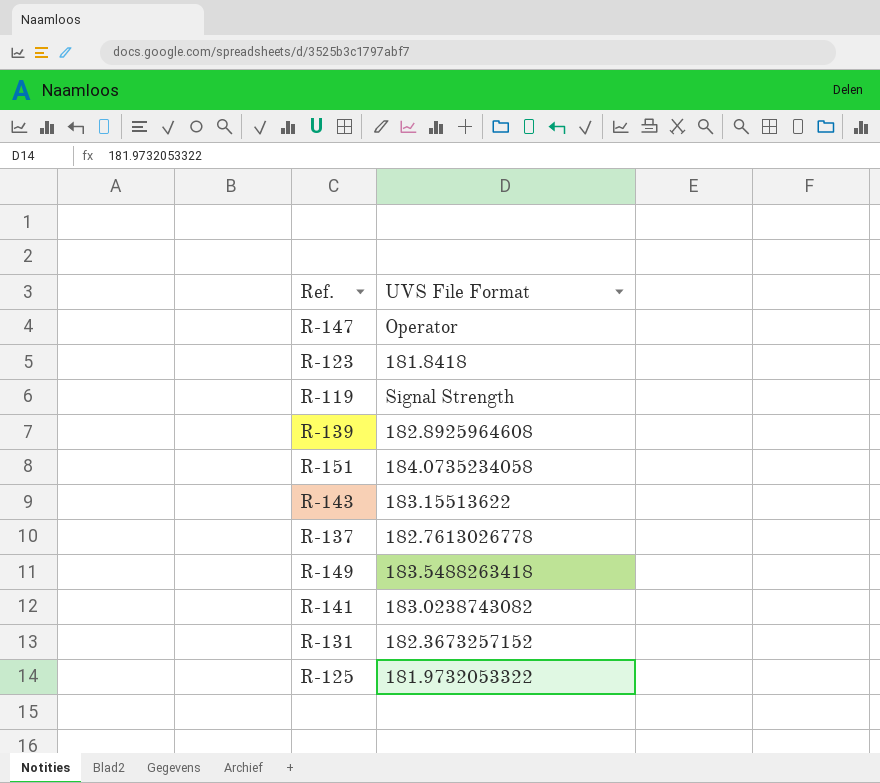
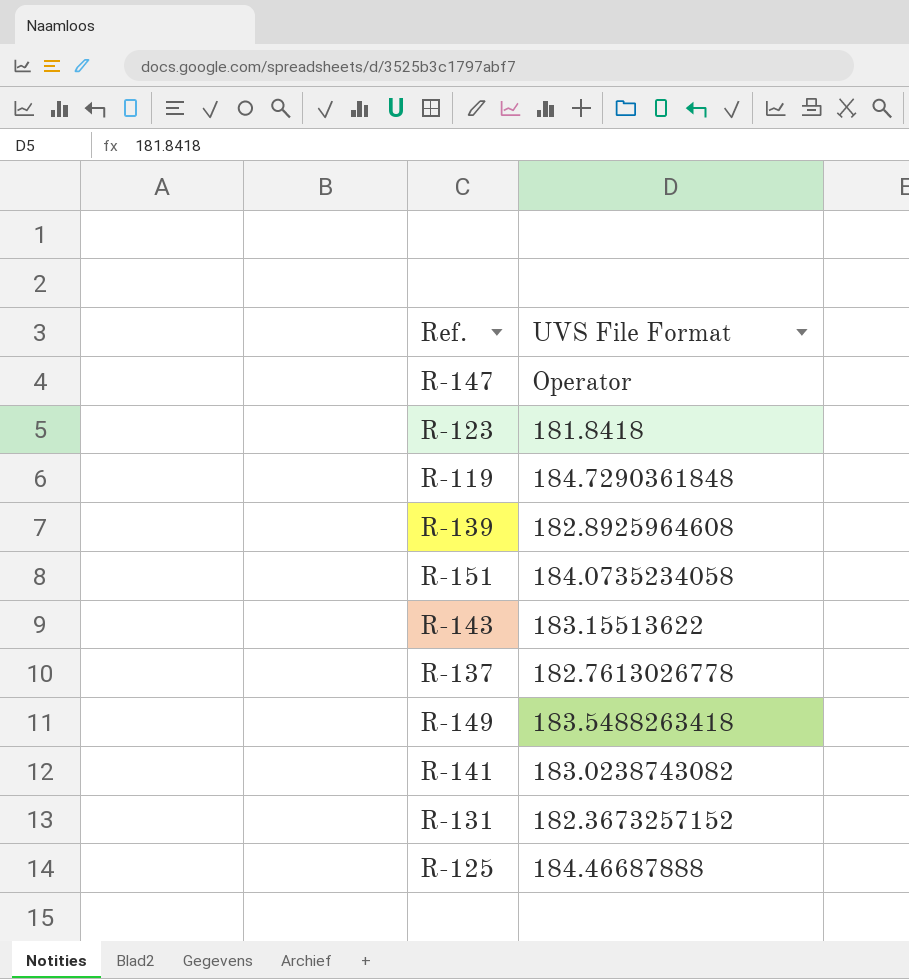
R-119 | UVS File Format: Signal Strength -> 184.7290361848
R-125 | UVS File Format: 181.9732053322 -> 184.46687888

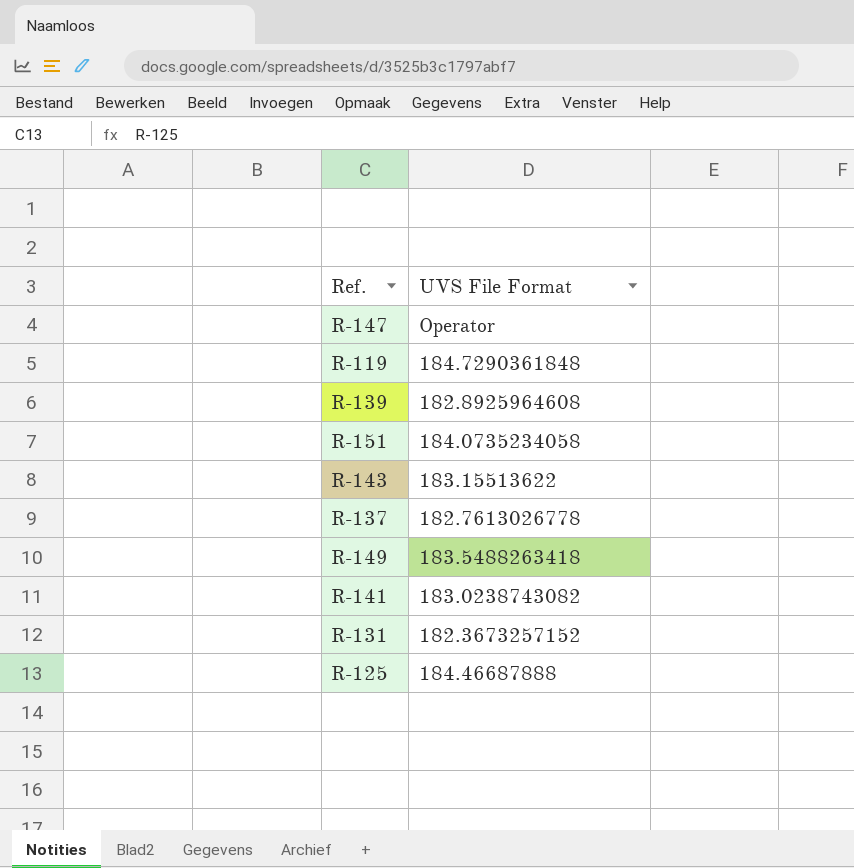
row R-123: 181.8418 -> none

